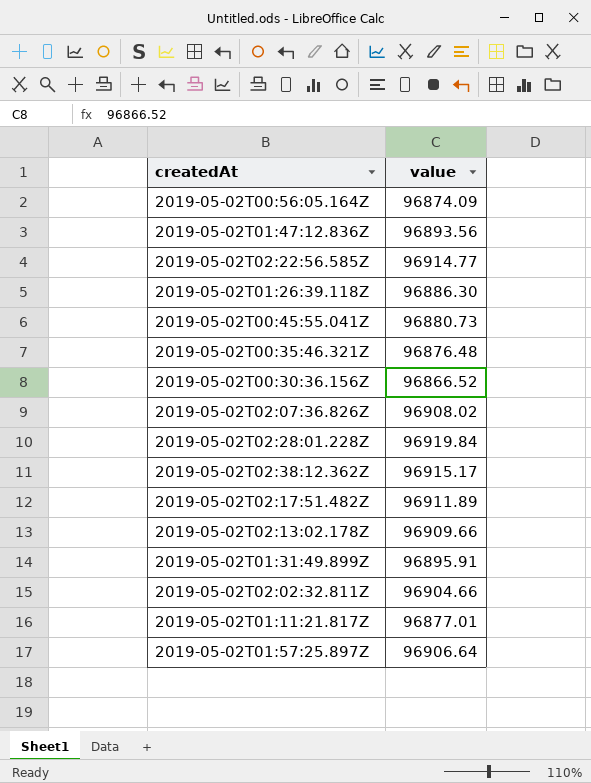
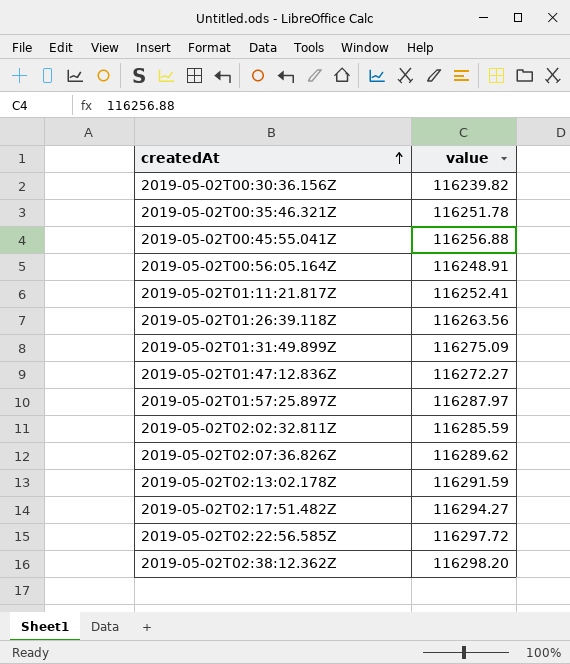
row order: none -> createdAt ascending
row 2019-05-02T02:28:01.228Z: 96919.84 -> none
2019-05-02T00:30:36.156Z | value: 96866.52 -> 116239.82
2019-05-02T00:35:46.321Z | value: 96876.48 -> 116251.78
2019-05-02T00:45:55.041Z | value: 96880.73 -> 116256.88
2019-05-02T00:56:05.164Z | value: 96874.09 -> 116248.91
2019-05-02T01:11:21.817Z | value: 96877.01 -> 116252.41
2019-05-02T01:26:39.118Z | value: 96886.30 -> 116263.56
2019-05-02T01:31:49.899Z | value: 96895.91 -> 116275.09
2019-05-02T01:47:12.836Z | value: 96893.56 -> 116272.27
2019-05-02T01:57:25.897Z | value: 96906.64 -> 116287.97
2019-05-02T02:02:32.811Z | value: 96904.66 -> 116285.59
2019-05-02T02:07:36.826Z | value: 96908.02 -> 116289.62
2019-05-02T02:13:02.178Z | value: 96909.66 -> 116291.59
2019-05-02T02:17:51.482Z | value: 96911.89 -> 116294.27
2019-05-02T02:22:56.585Z | value: 96914.77 -> 116297.72
2019-05-02T02:38:12.362Z | value: 96915.17 -> 116298.20

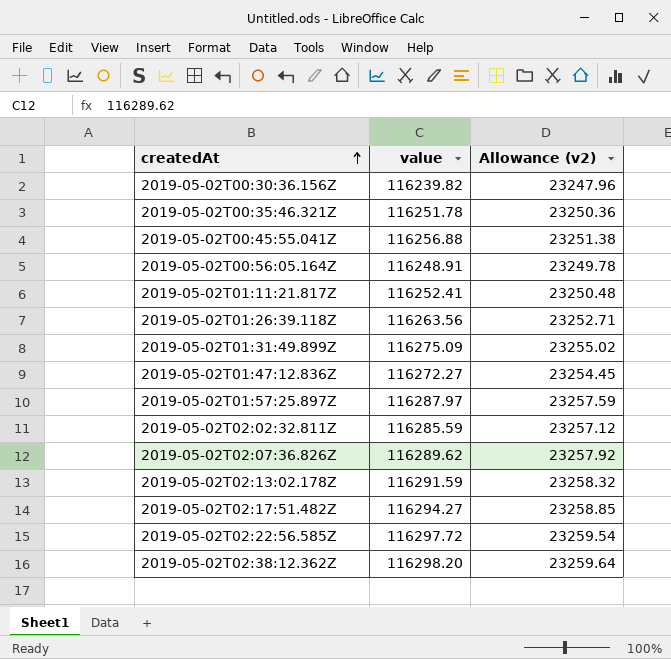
column Allowance (v2) | formula: none -> [value] * 0.2

